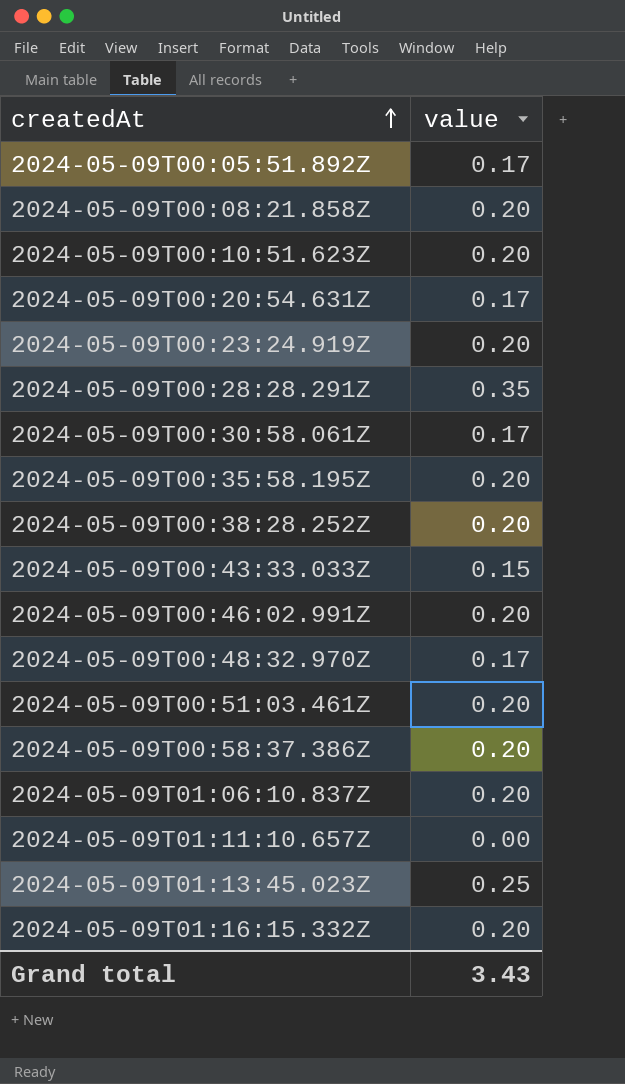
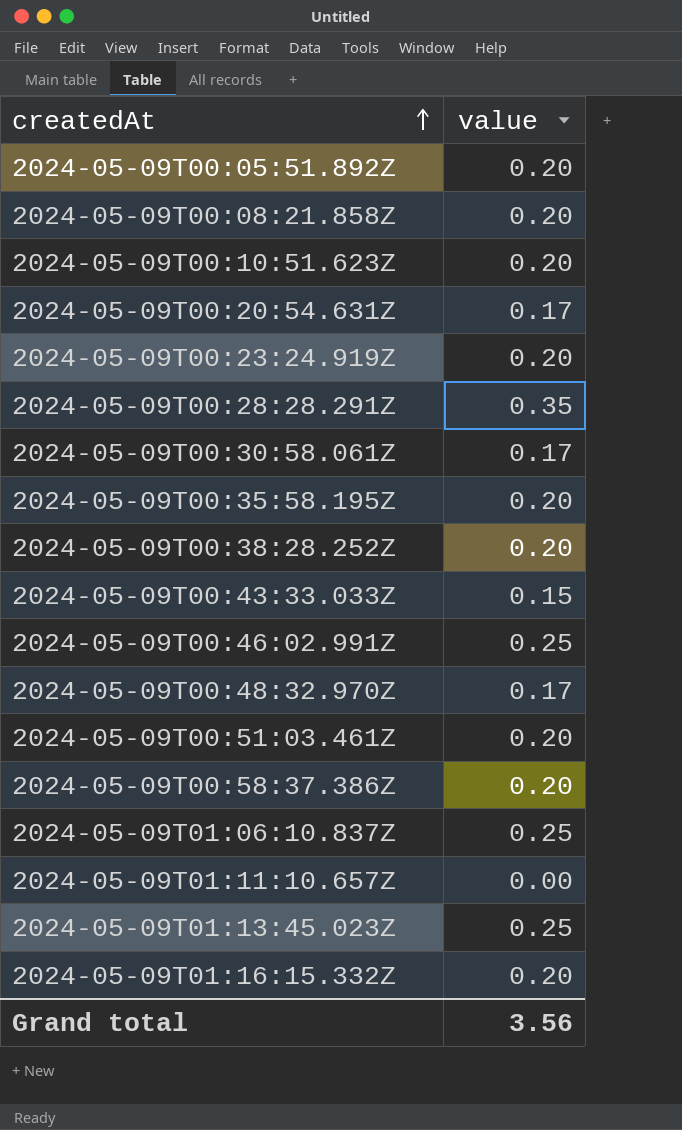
2024-05-09T00:05:51.892Z | value: 0.17 -> 0.20
2024-05-09T00:46:02.991Z | value: 0.20 -> 0.25
2024-05-09T01:06:10.837Z | value: 0.20 -> 0.25
Grand total | value: 3.43 -> 3.56

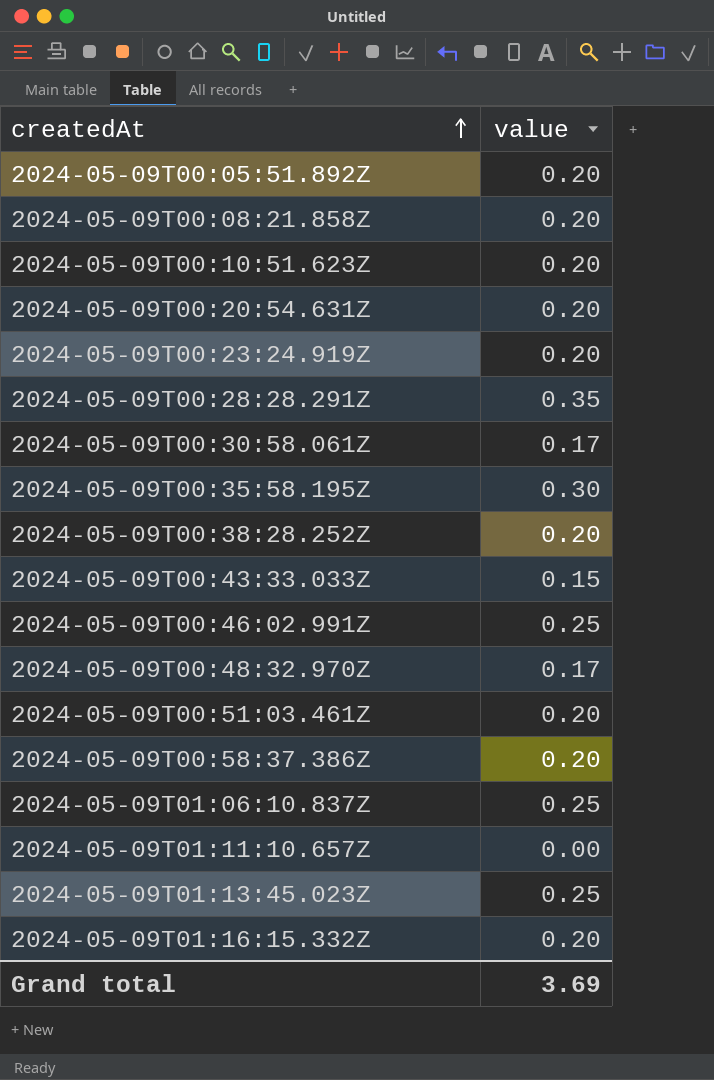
2024-05-09T00:20:54.631Z | value: 0.17 -> 0.20
2024-05-09T00:35:58.195Z | value: 0.20 -> 0.30
Grand total | value: 3.56 -> 3.69

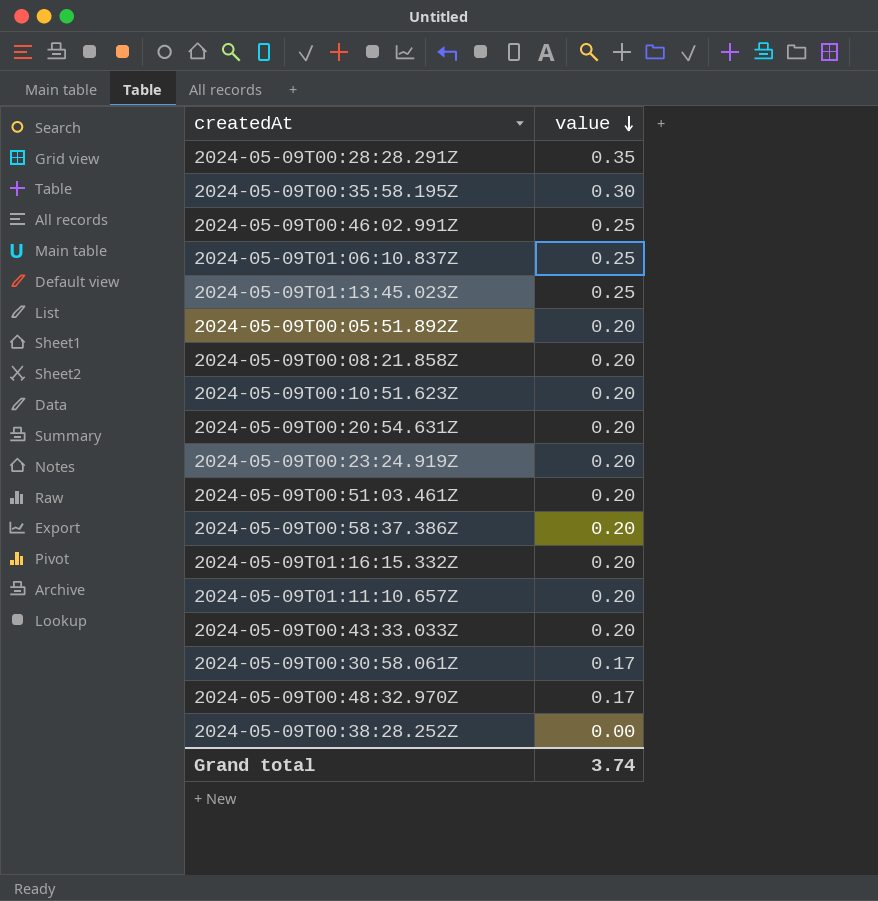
row order: createdAt ascending -> value descending
2024-05-09T01:11:10.657Z | value: 0.00 -> 0.20
2024-05-09T00:43:33.033Z | value: 0.15 -> 0.20
2024-05-09T00:38:28.252Z | value: 0.20 -> 0.00
Grand total | value: 3.69 -> 3.74

